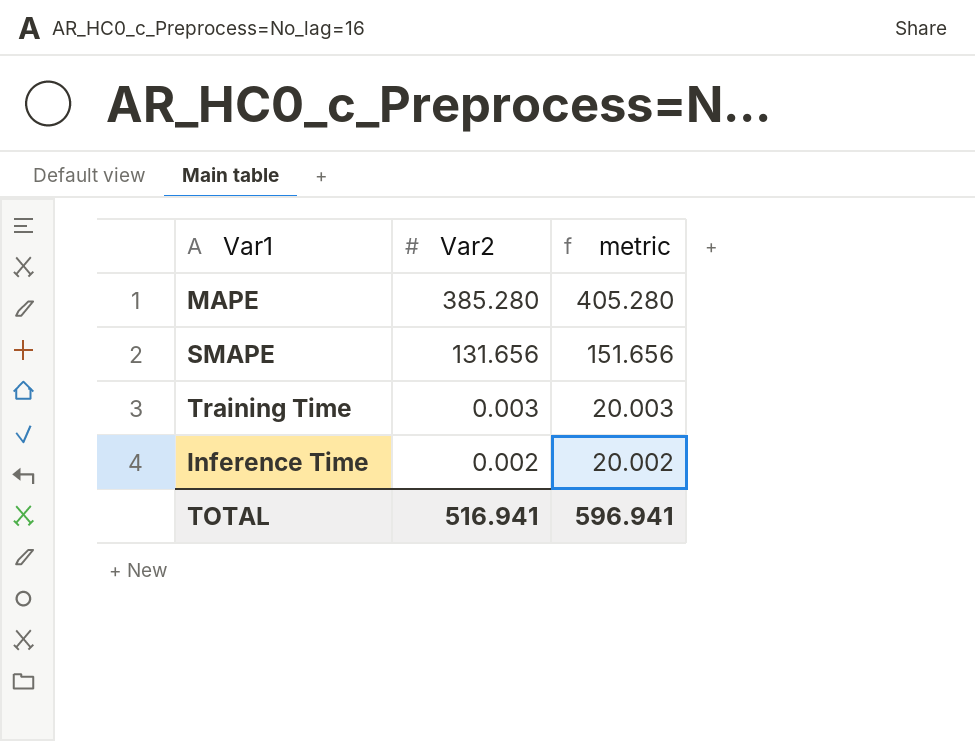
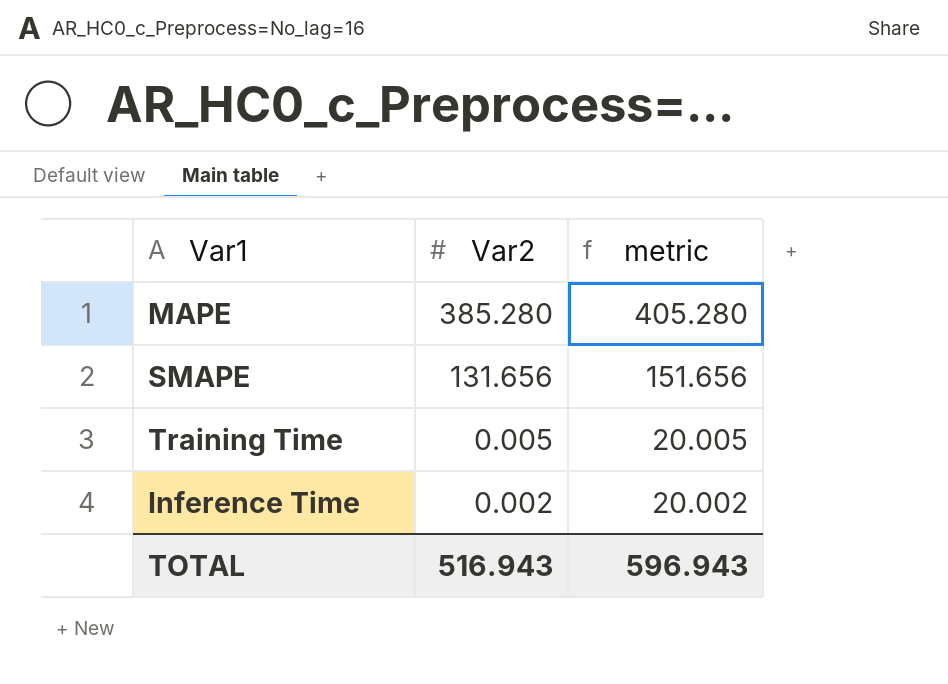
Training Time | Var2: 0.003 -> 0.005
Training Time | metric: 20.003 -> 20.005
TOTAL | Var2: 516.941 -> 516.943
TOTAL | metric: 596.941 -> 596.943

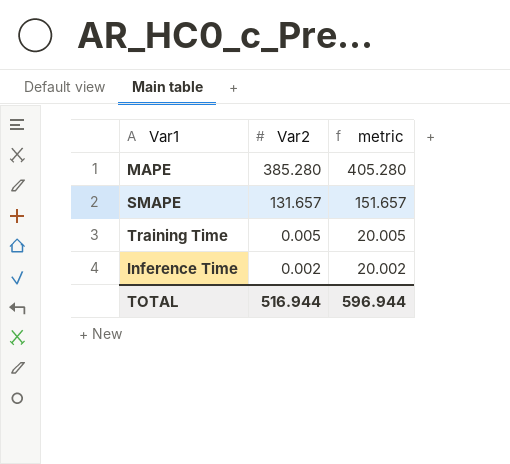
SMAPE | Var2: 131.656 -> 131.657
SMAPE | metric: 151.656 -> 151.657
TOTAL | Var2: 516.943 -> 516.944
TOTAL | metric: 596.943 -> 596.944

